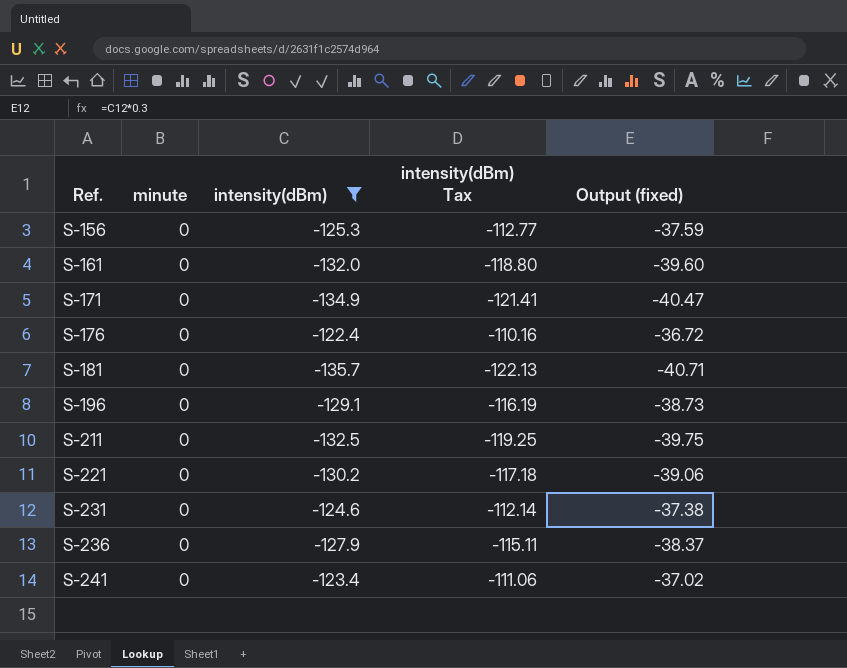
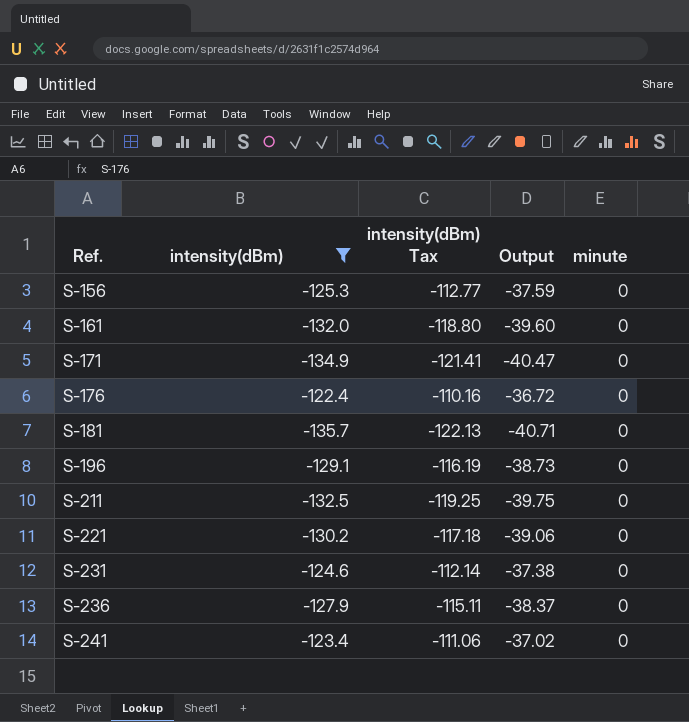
column name: Output (fixed) -> Output
column minute | position: 2 -> 5

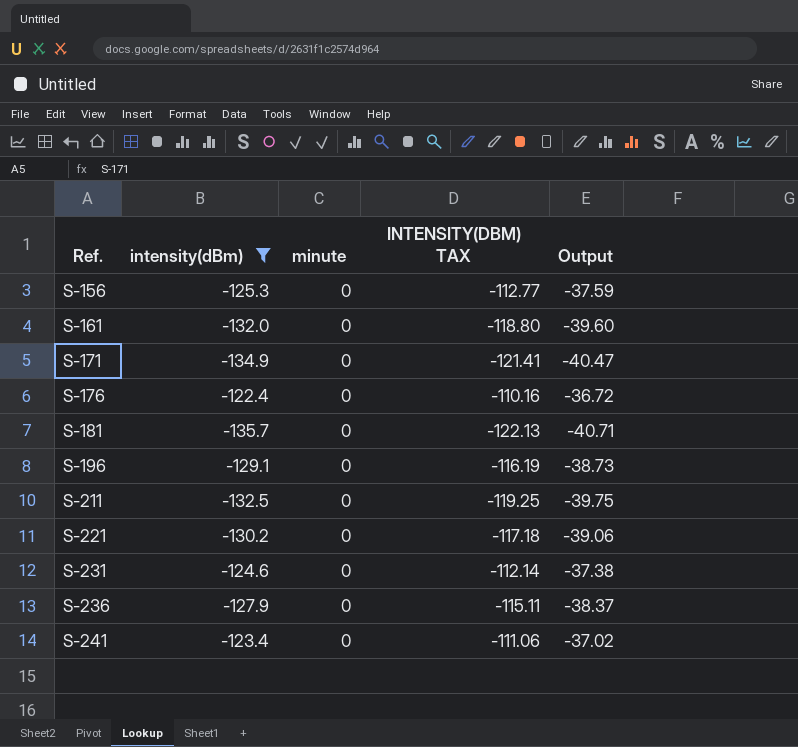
column minute | position: 5 -> 3
column name: intensity(dBm) Tax -> INTENSITY(DBM) TAX

